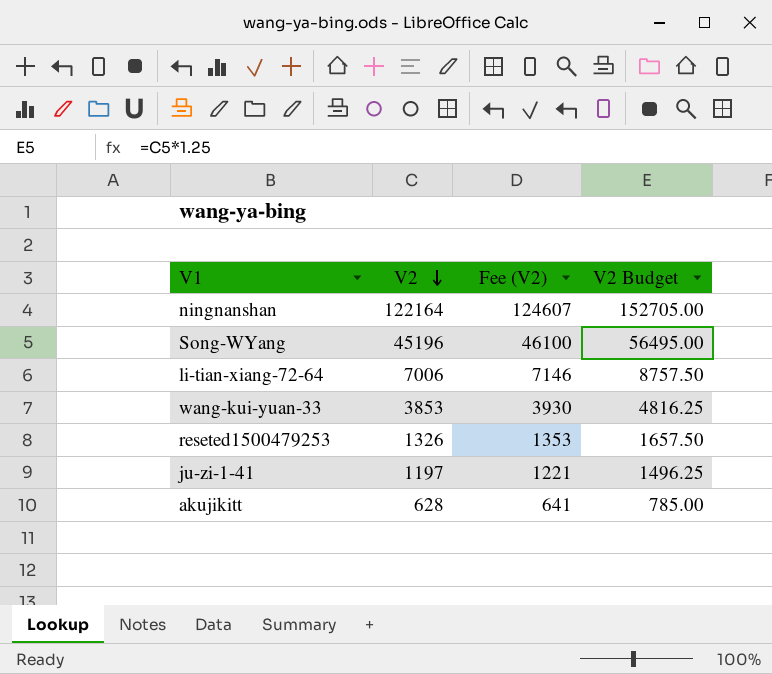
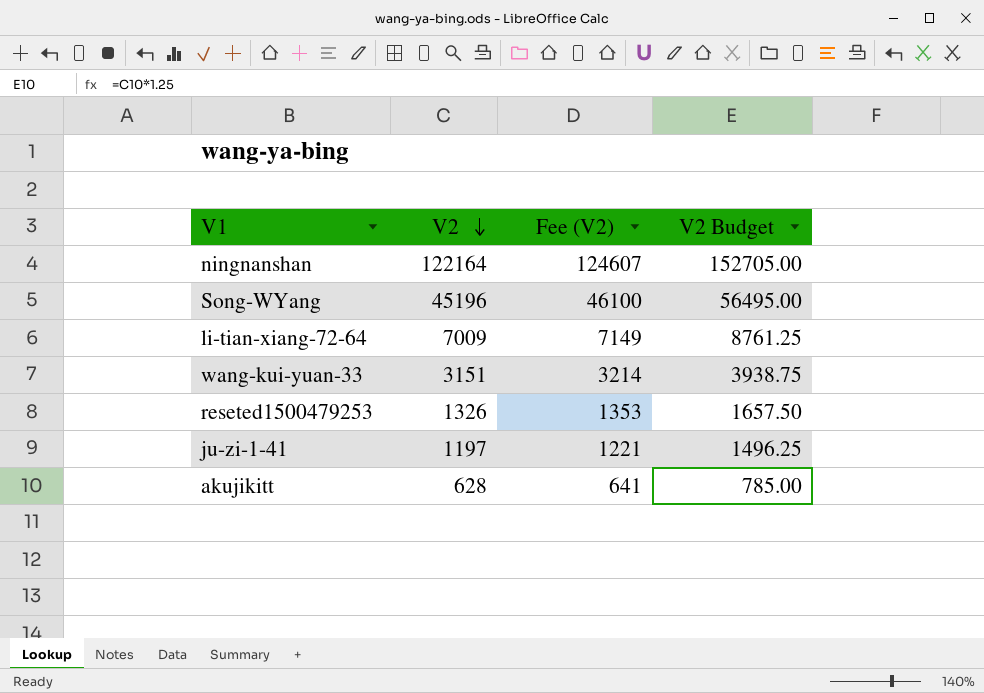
li-tian-xiang-72-64 | V2: 7006 -> 7009
li-tian-xiang-72-64 | Fee (V2): 7146 -> 7149
li-tian-xiang-72-64 | V2 Budget: 8757.50 -> 8761.25
wang-kui-yuan-33 | V2: 3853 -> 3151
wang-kui-yuan-33 | Fee (V2): 3930 -> 3214
wang-kui-yuan-33 | V2 Budget: 4816.25 -> 3938.75

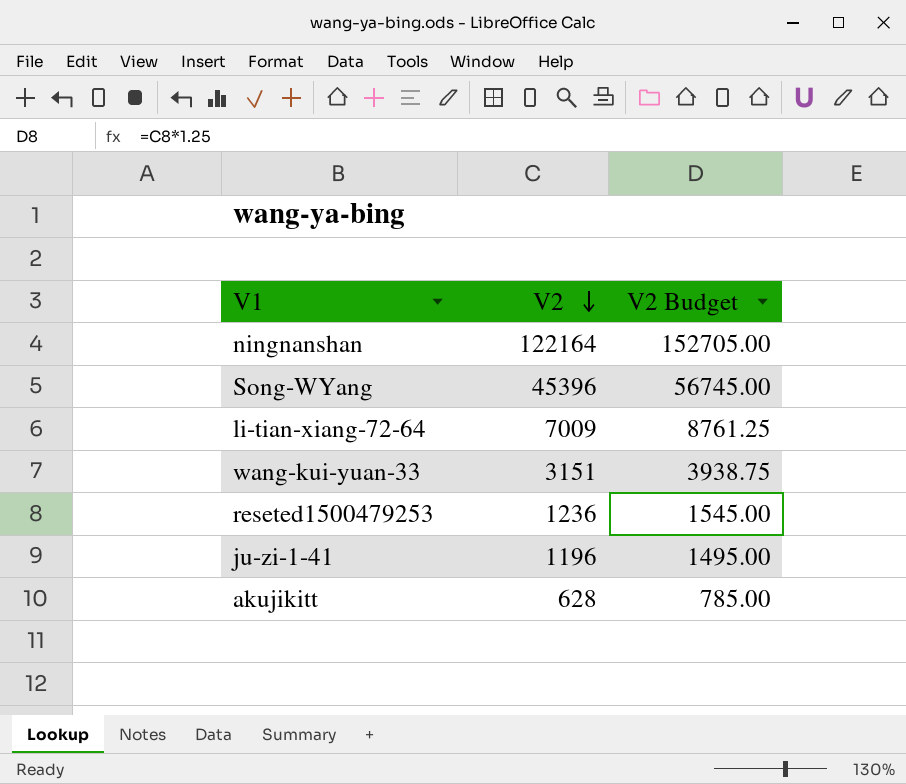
column Fee (V2) | formula: [V2] * 1.02 -> none
Song-WYang | V2: 45196 -> 45396
Song-WYang | V2 Budget: 56495.00 -> 56745.00
reseted1500479253 | V2: 1326 -> 1236
reseted1500479253 | V2 Budget: 1657.50 -> 1545.00
ju-zi-1-41 | V2: 1197 -> 1196
ju-zi-1-41 | V2 Budget: 1496.25 -> 1495.00

